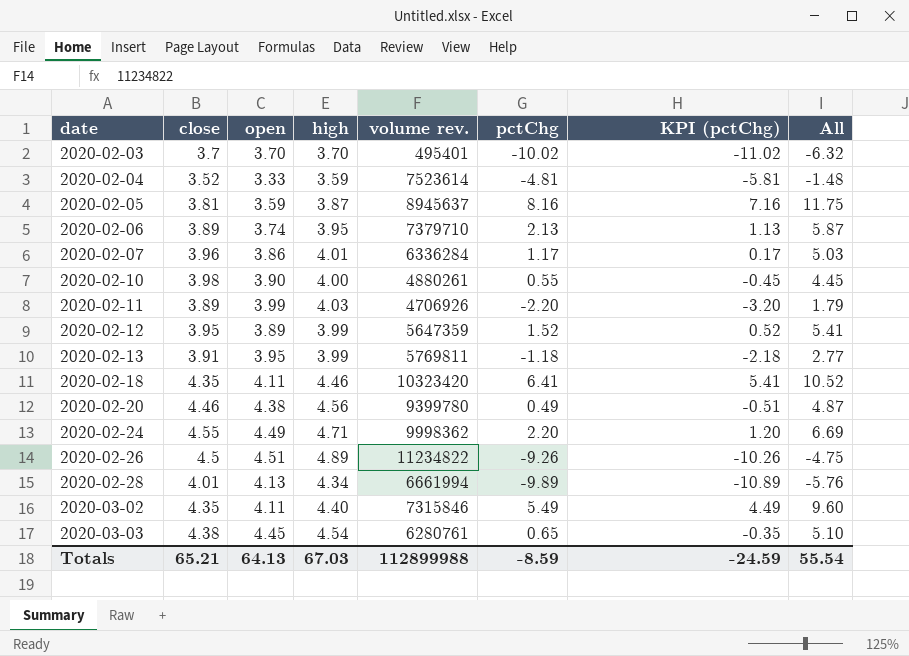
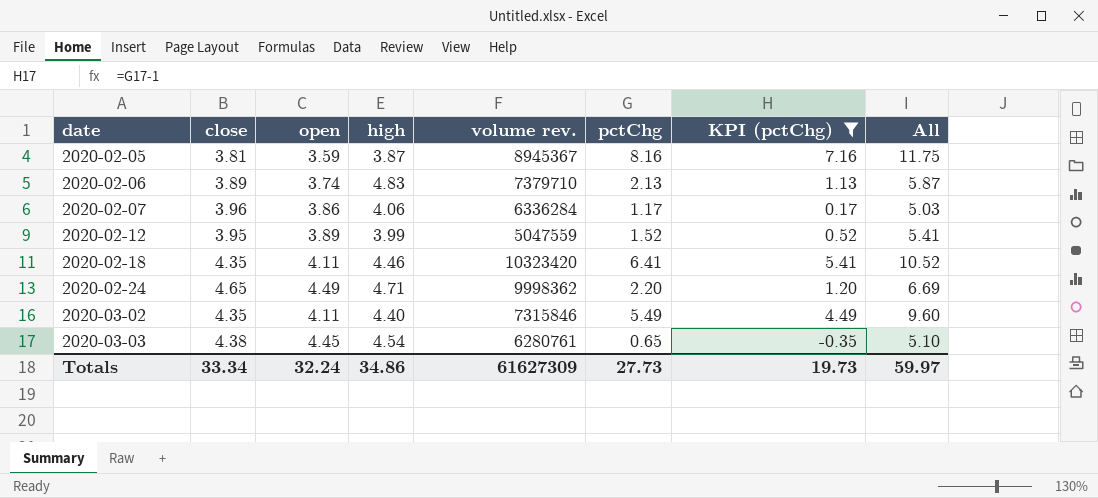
filter: none -> KPI (pctChg) >= -0.35
2020-02-05 | volume rev.: 8945637 -> 8945367
2020-02-06 | high: 3.95 -> 4.83
2020-02-07 | high: 4.01 -> 4.06
2020-02-12 | volume rev.: 5647359 -> 5047559
2020-02-24 | close: 4.55 -> 4.65
Totals | close: 65.21 -> 33.34
Totals | open: 64.13 -> 32.24
Totals | high: 67.03 -> 34.86
Totals | volume rev.: 112899988 -> 61627309
Totals | pctChg: -8.59 -> 27.73
Totals | KPI (pctChg): -24.59 -> 19.73
Totals | All: 55.54 -> 59.97

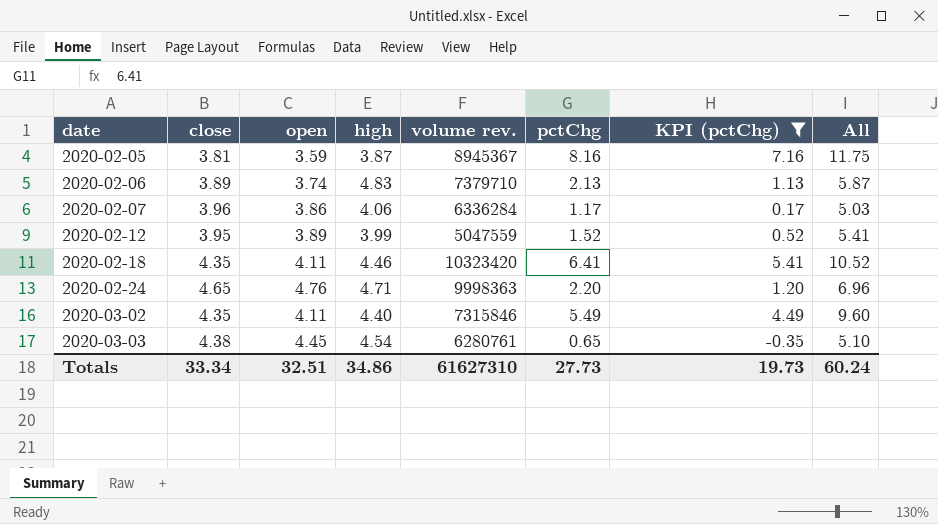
2020-02-24 | open: 4.49 -> 4.76
2020-02-24 | volume rev.: 9998362 -> 9998363
2020-02-24 | All: 6.69 -> 6.96
Totals | open: 32.24 -> 32.51
Totals | volume rev.: 61627309 -> 61627310
Totals | All: 59.97 -> 60.24

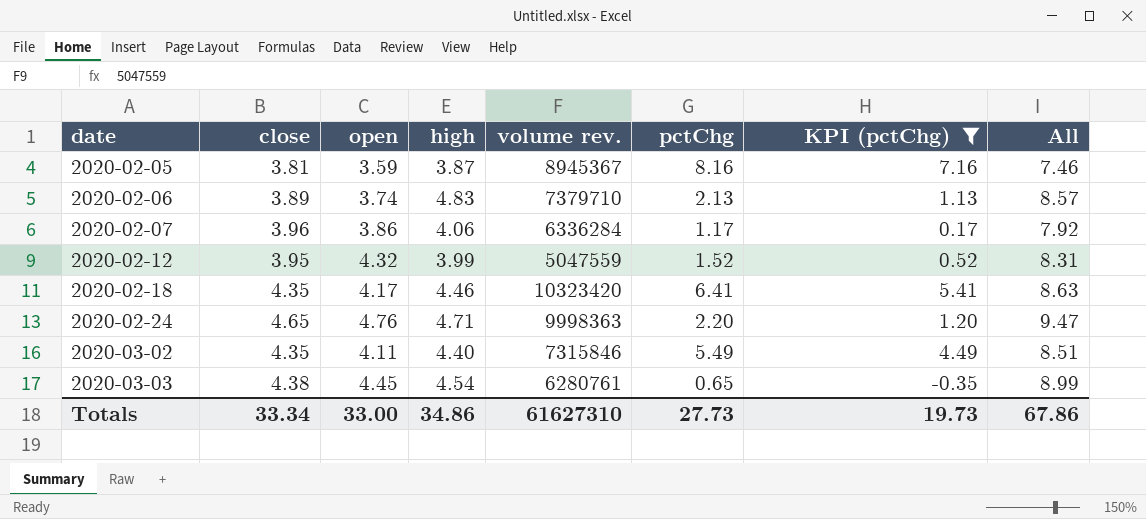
column All | formula: [open] + [pctChg] -> [open] + [high]
2020-02-12 | open: 3.89 -> 4.32
2020-02-18 | open: 4.11 -> 4.17
Totals | open: 32.51 -> 33.00
Totals | All: 60.24 -> 67.86

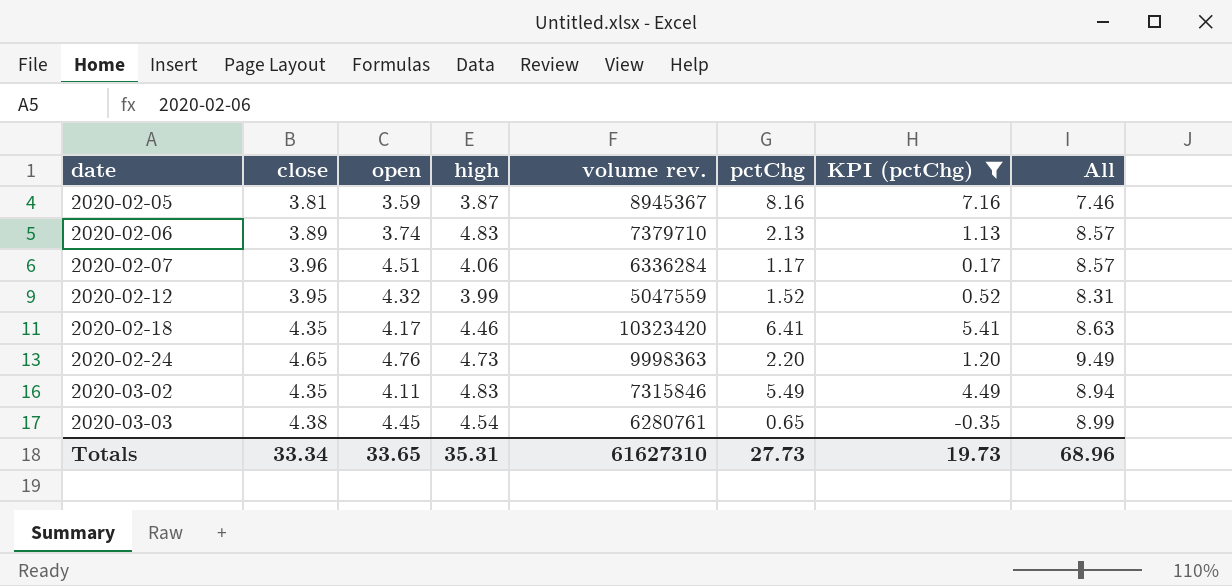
2020-02-07 | open: 3.86 -> 4.51
2020-02-07 | All: 7.92 -> 8.57
2020-02-24 | high: 4.71 -> 4.73
2020-02-24 | All: 9.47 -> 9.49
2020-03-02 | high: 4.40 -> 4.83
2020-03-02 | All: 8.51 -> 8.94
Totals | open: 33.00 -> 33.65
Totals | high: 34.86 -> 35.31
Totals | All: 67.86 -> 68.96

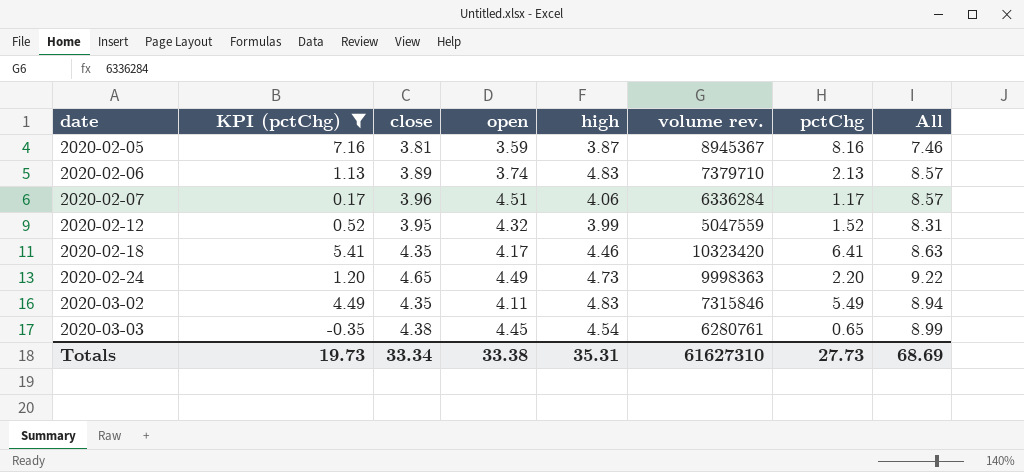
column KPI (pctChg) | position: 7 -> 2
2020-02-24 | open: 4.76 -> 4.49
2020-02-24 | All: 9.49 -> 9.22
Totals | open: 33.65 -> 33.38
Totals | All: 68.96 -> 68.69

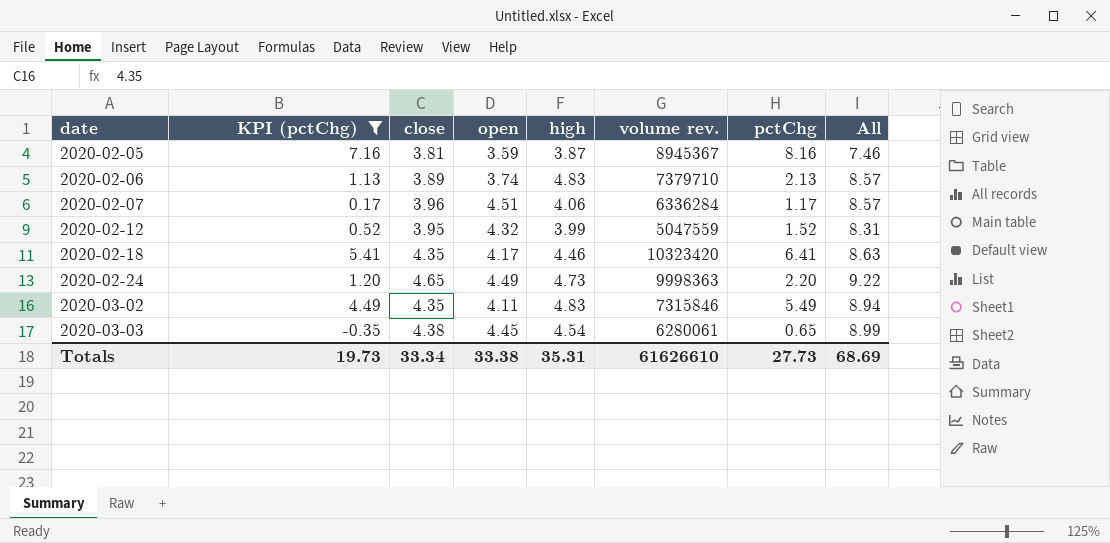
2020-03-03 | volume rev.: 6280761 -> 6280061
Totals | volume rev.: 61627310 -> 61626610

